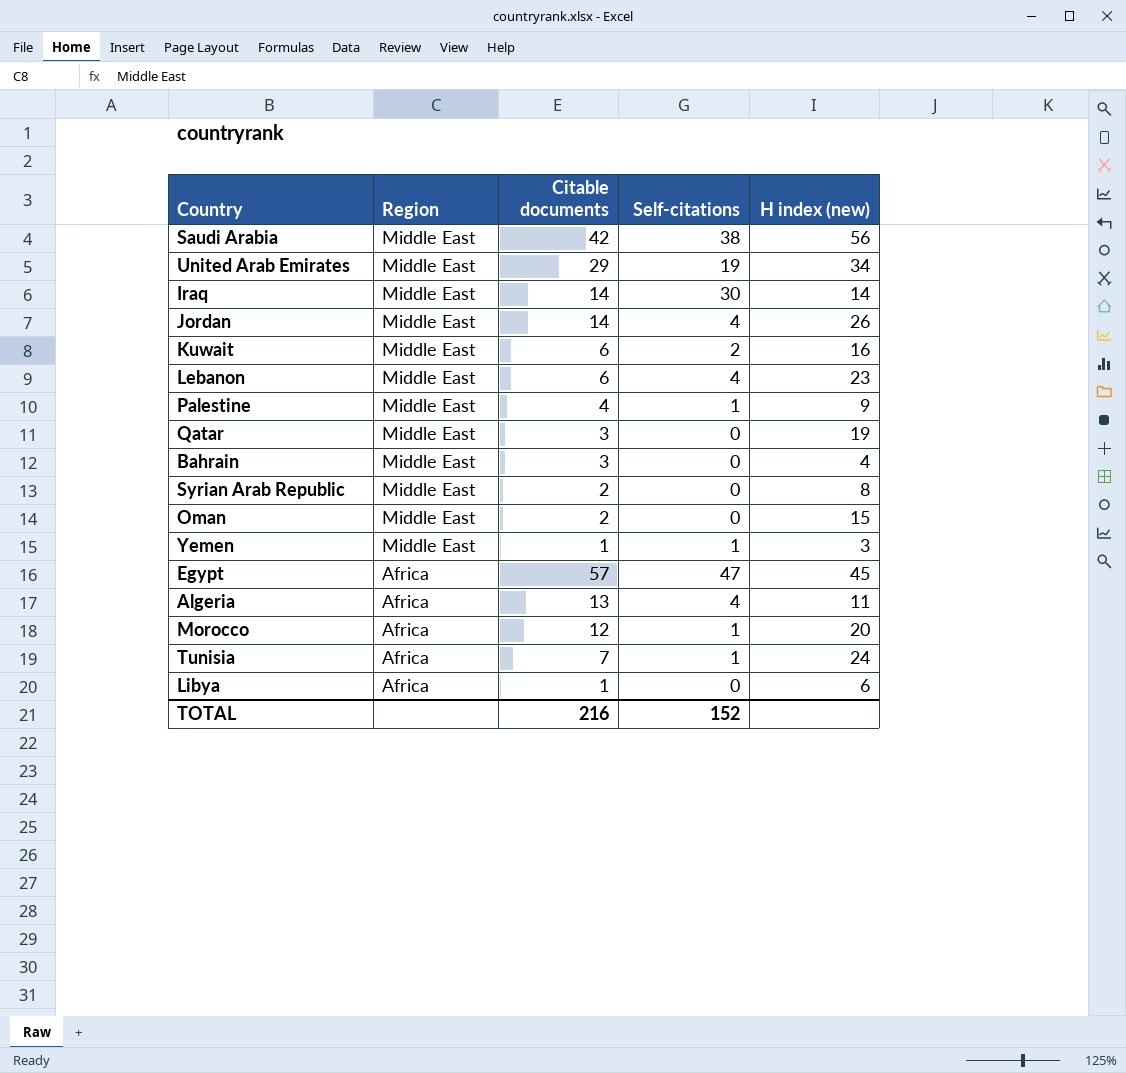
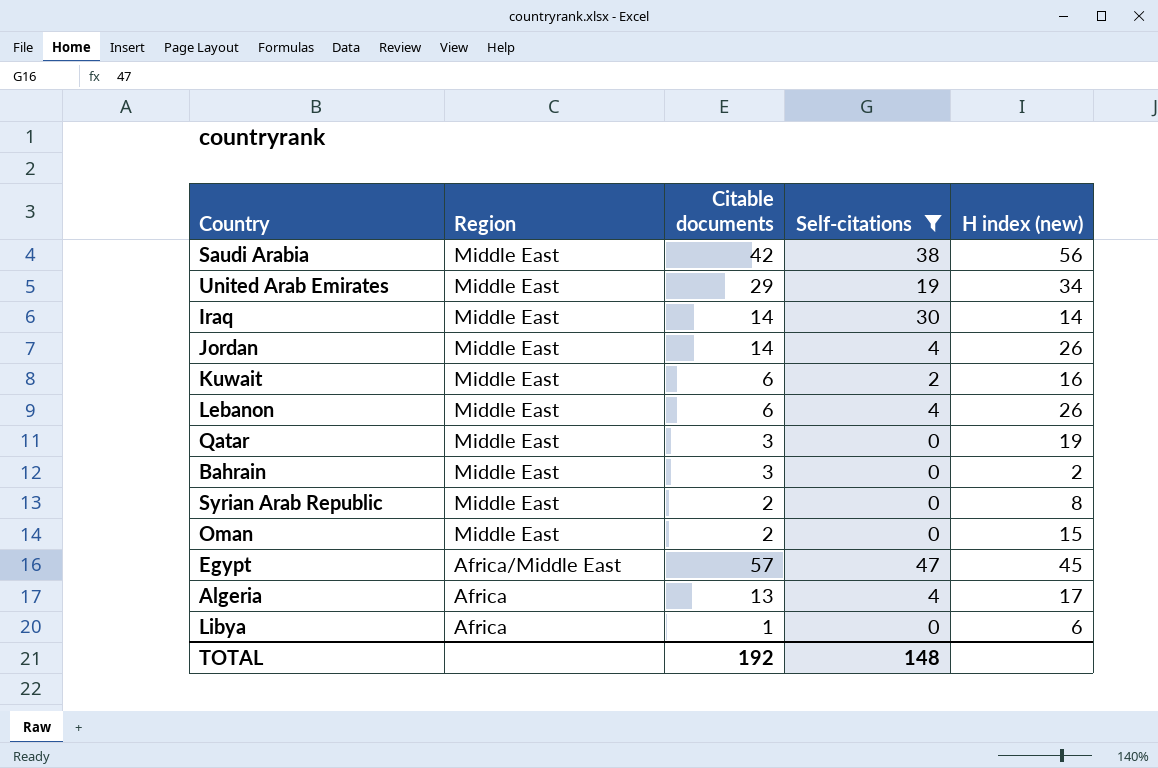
filter: none -> Self-citations != 1
Lebanon | H index (new): 23 -> 26
Bahrain | H index (new): 4 -> 2
Egypt | Region: Africa -> Africa/Middle East
Algeria | H index (new): 11 -> 17
TOTAL | Citable documents: 216 -> 192
TOTAL | Self-citations: 152 -> 148

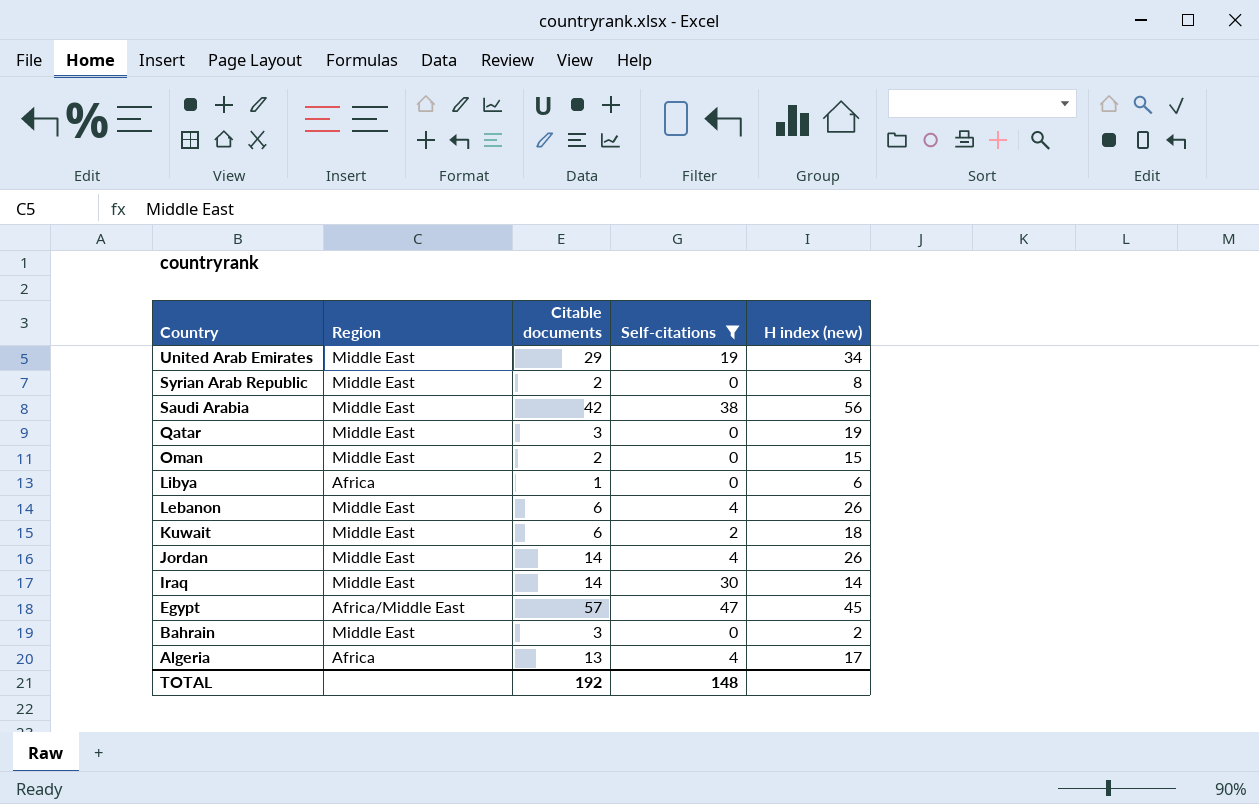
row order: Region descending -> Country descending
Kuwait | H index (new): 16 -> 18

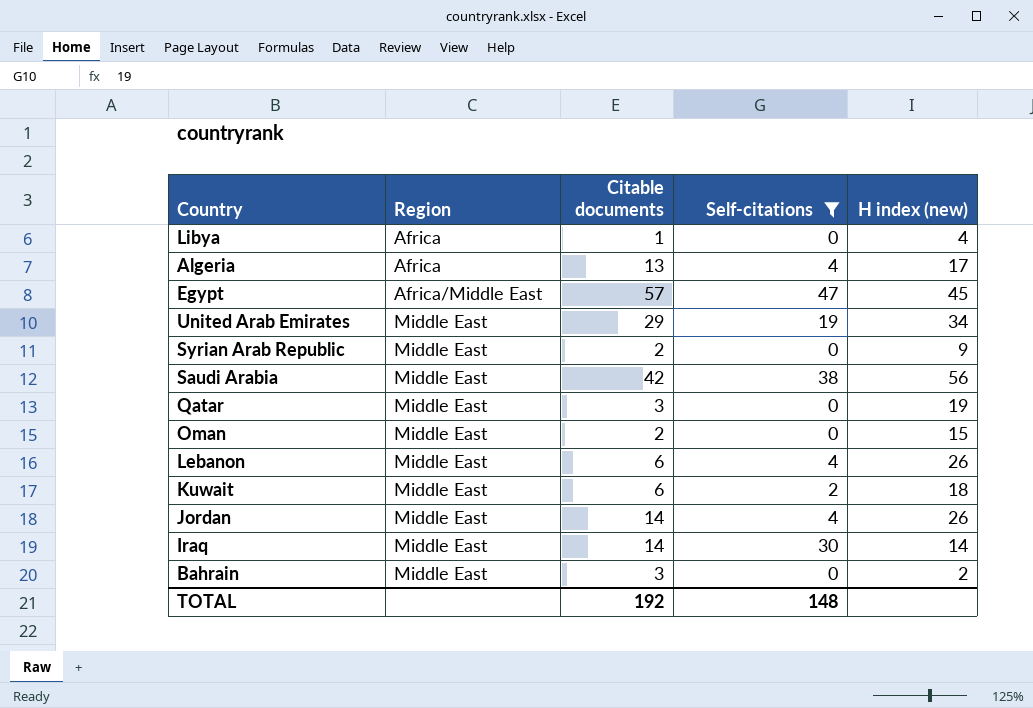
row order: Country descending -> Region ascending
Libya | H index (new): 6 -> 4
Syrian Arab Republic | H index (new): 8 -> 9

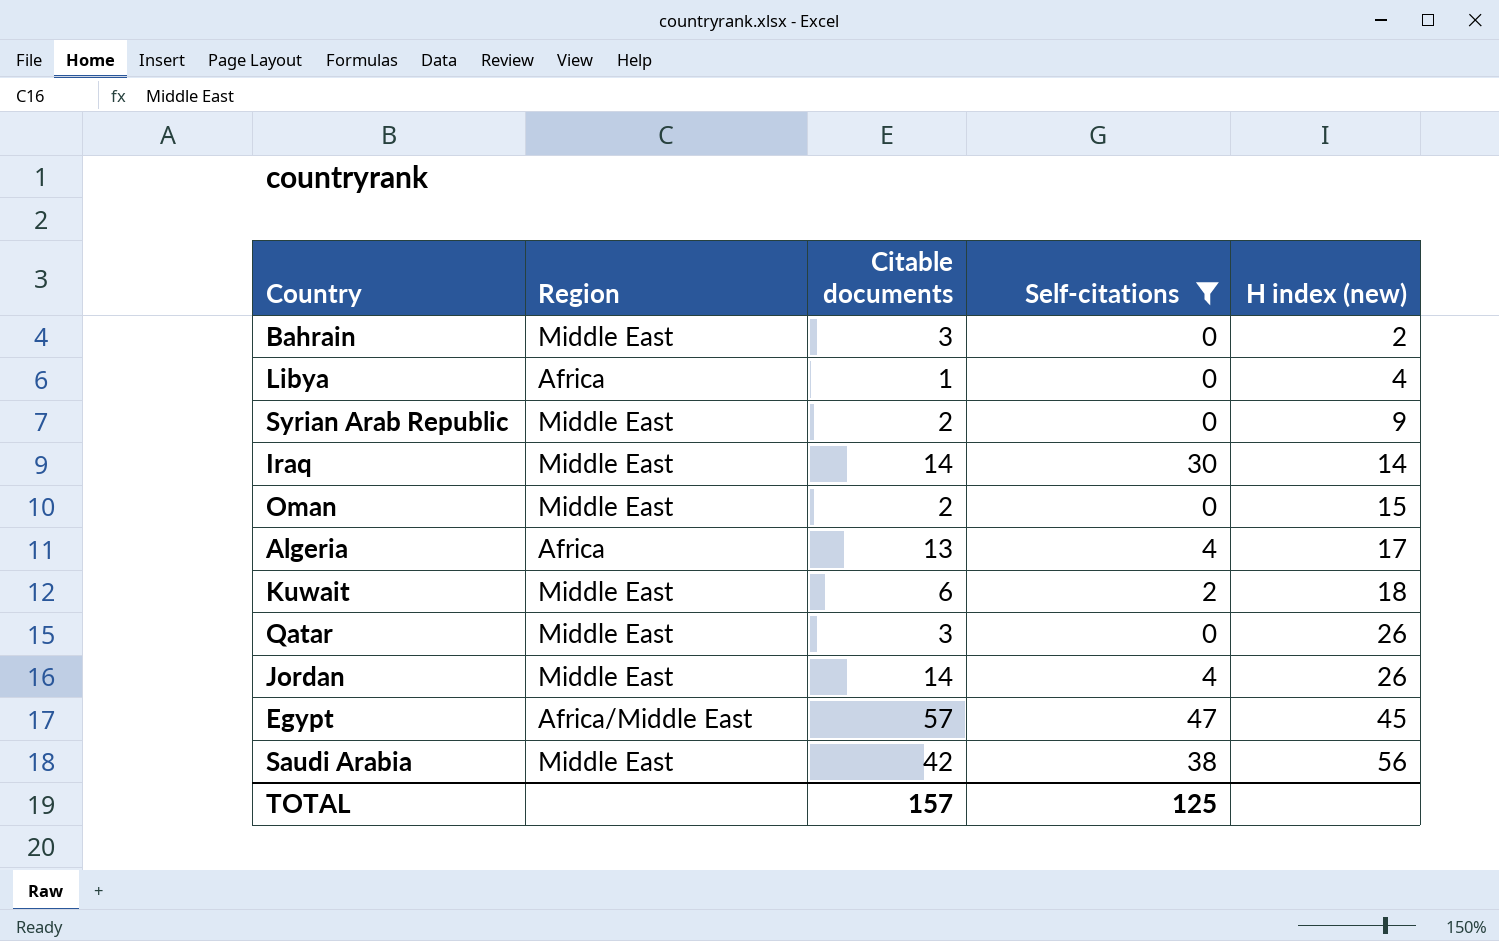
row order: Region ascending -> H index (new) ascending
row United Arab Emirates: Middle East | 29 | 19 | 34 -> none
row Lebanon: Middle East | 6 | 4 | 26 -> none
Qatar | H index (new): 19 -> 26
TOTAL | Citable documents: 192 -> 157
TOTAL | Self-citations: 148 -> 125

